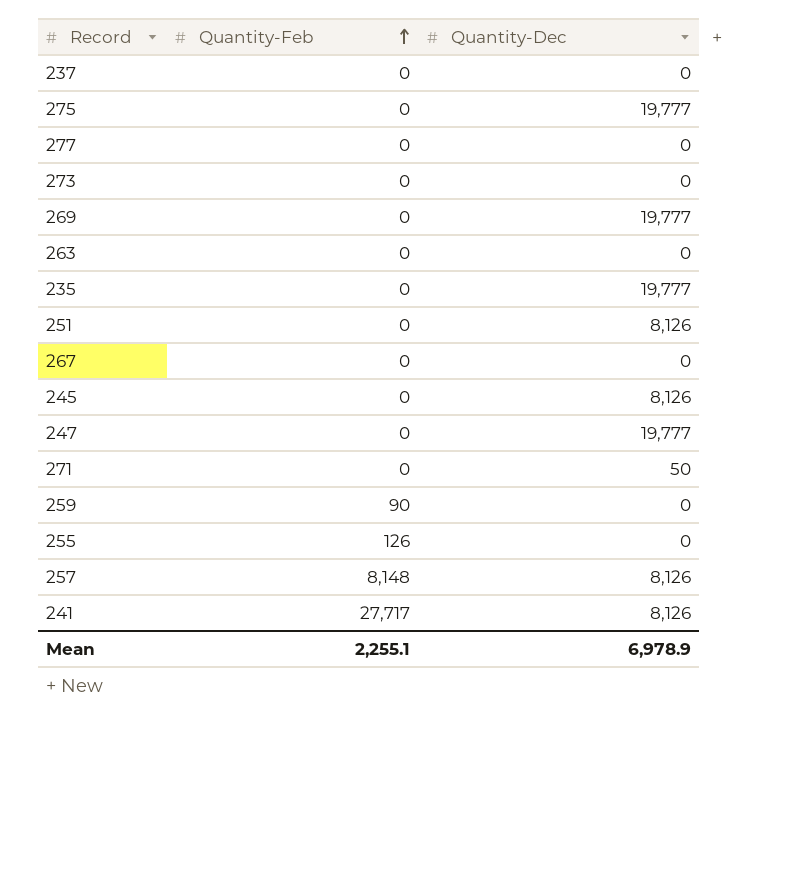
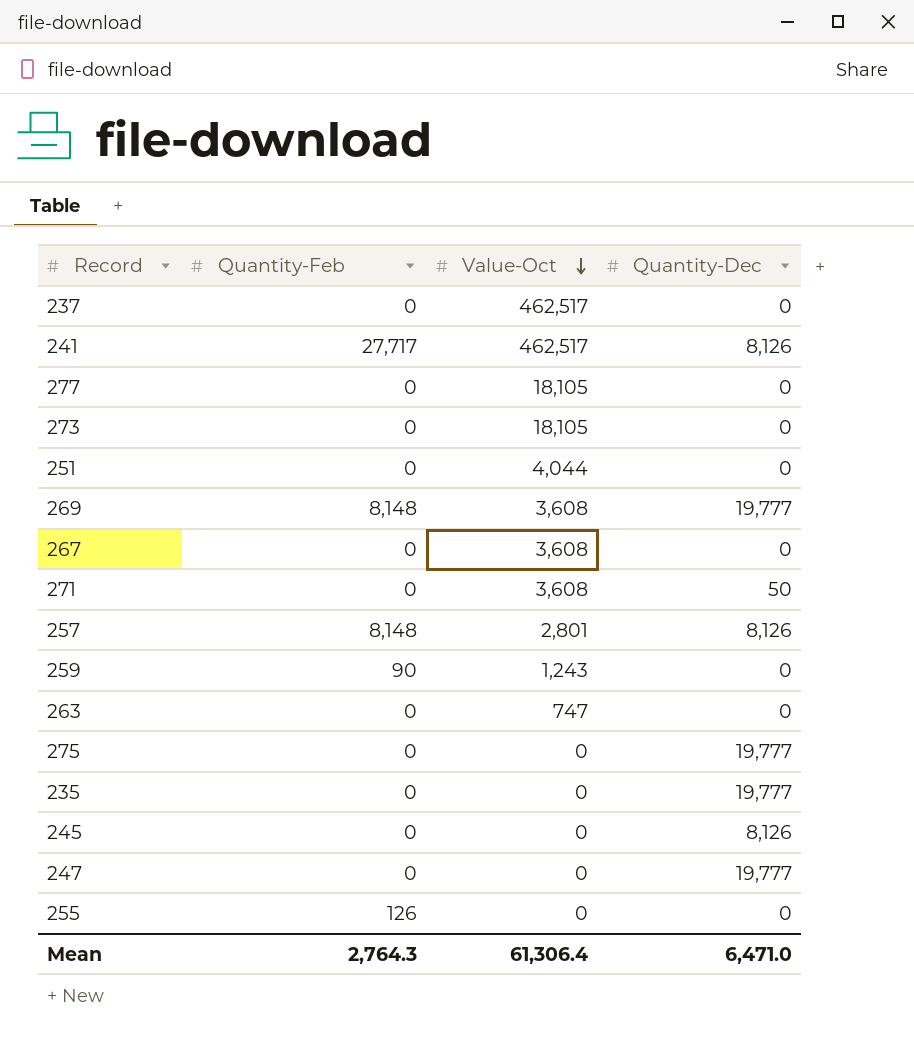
row order: Quantity-Feb ascending -> Value-Oct descending
column Value-Oct | position: none -> 3
251 | Quantity-Dec: 8,126 -> 0
269 | Quantity-Feb: 0 -> 8,148
Mean | Quantity-Feb: 2,255.1 -> 2,764.3
Mean | Quantity-Dec: 6,978.9 -> 6,471.0

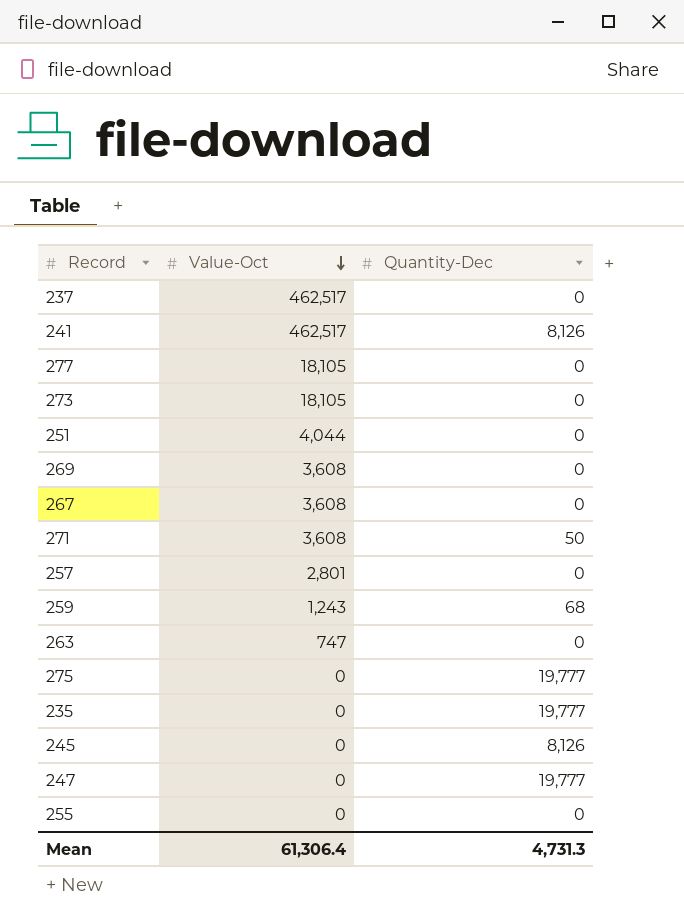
column Quantity-Feb | position: 2 -> none
269 | Quantity-Dec: 19,777 -> 0
257 | Quantity-Dec: 8,126 -> 0
259 | Quantity-Dec: 0 -> 68
Mean | Quantity-Dec: 6,471.0 -> 4,731.3

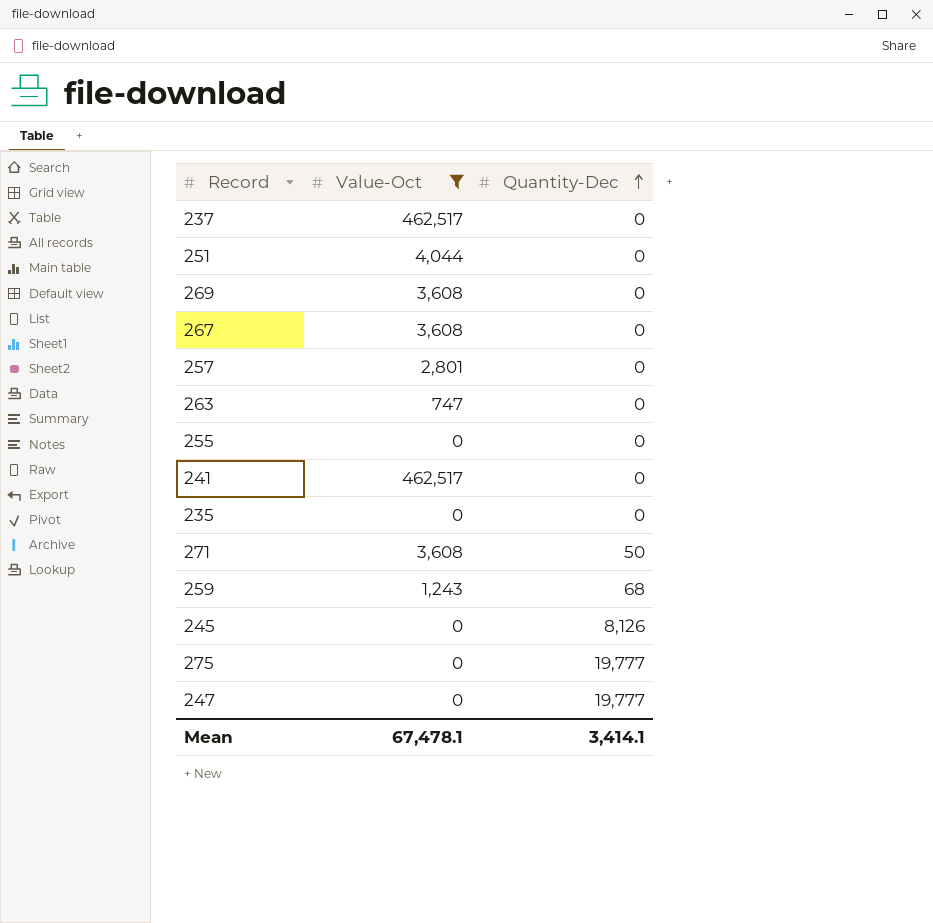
filter: none -> Value-Oct != 18,105
row order: Value-Oct descending -> Quantity-Dec ascending
241 | Quantity-Dec: 8,126 -> 0
235 | Quantity-Dec: 19,777 -> 0
Mean | Value-Oct: 61,306.4 -> 67,478.1
Mean | Quantity-Dec: 4,731.3 -> 3,414.1

